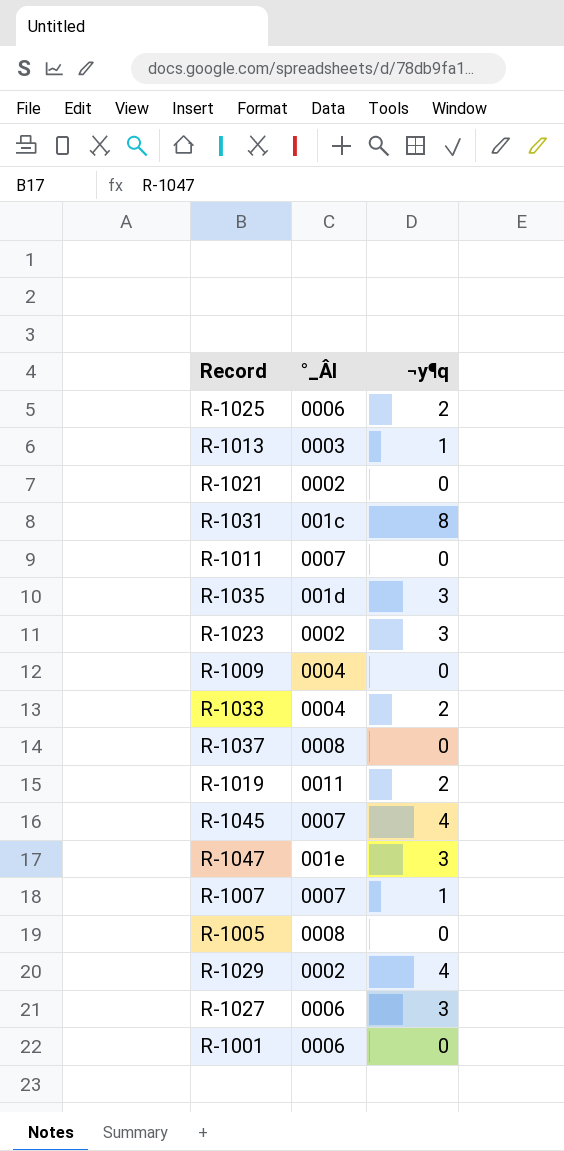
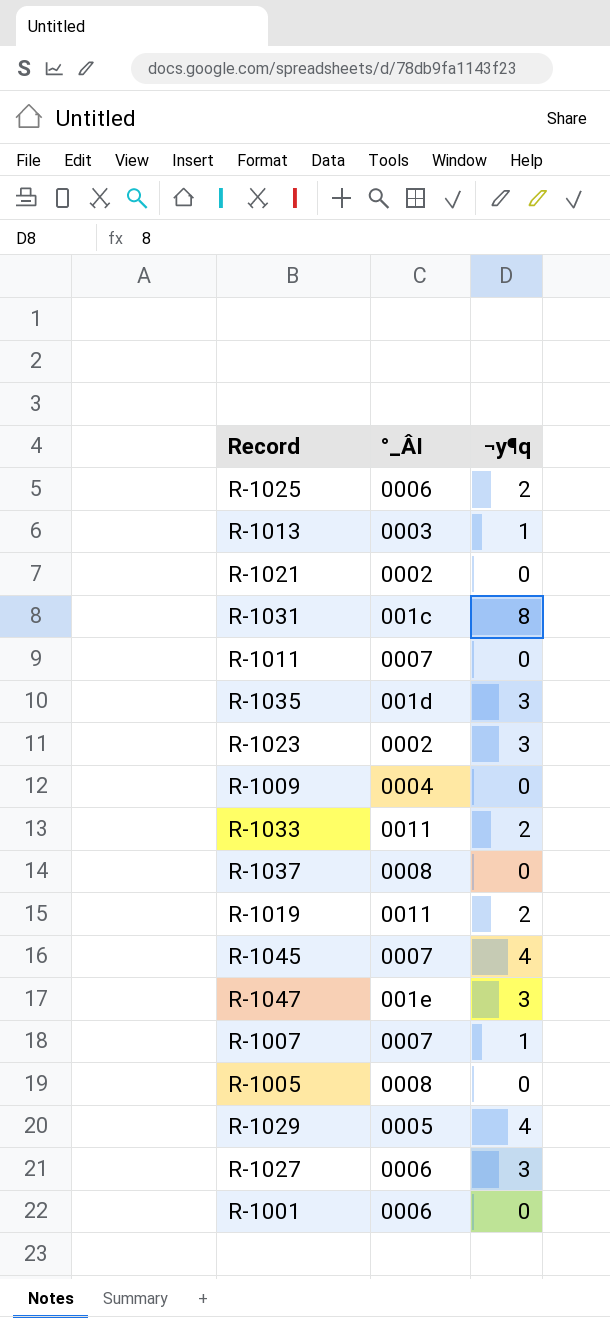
R-1033 | °_ÂI: 0004 -> 0011
R-1029 | °_ÂI: 0002 -> 0005

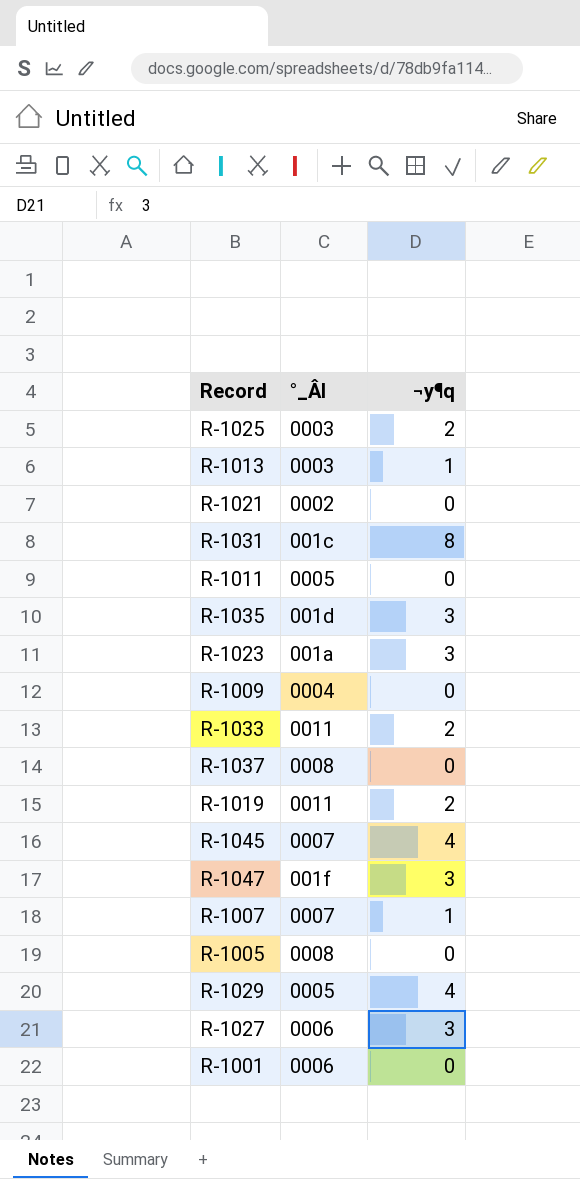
R-1025 | °_ÂI: 0006 -> 0003
R-1011 | °_ÂI: 0007 -> 0005
R-1023 | °_ÂI: 0002 -> 001a
R-1047 | °_ÂI: 001e -> 001f

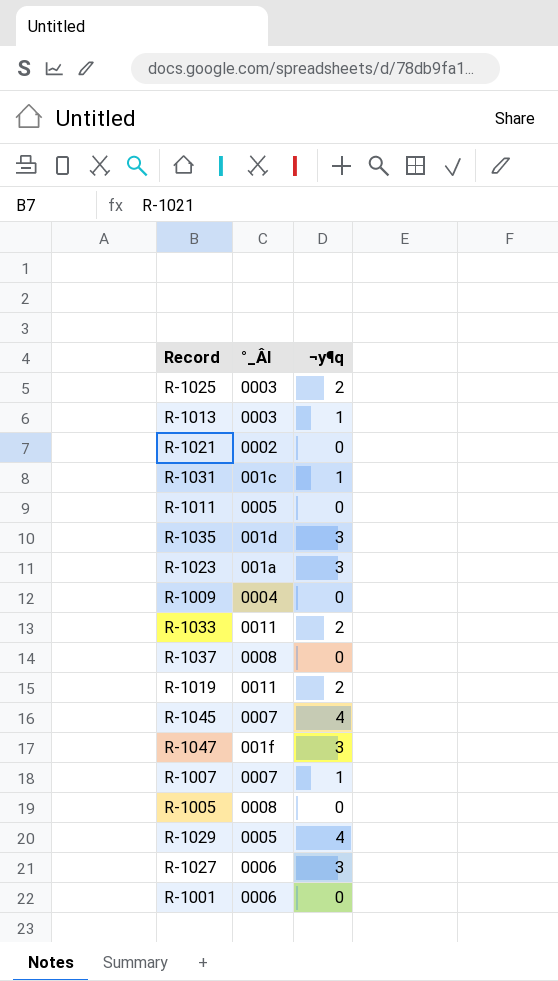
R-1031 | ¬y¶q: 8 -> 1

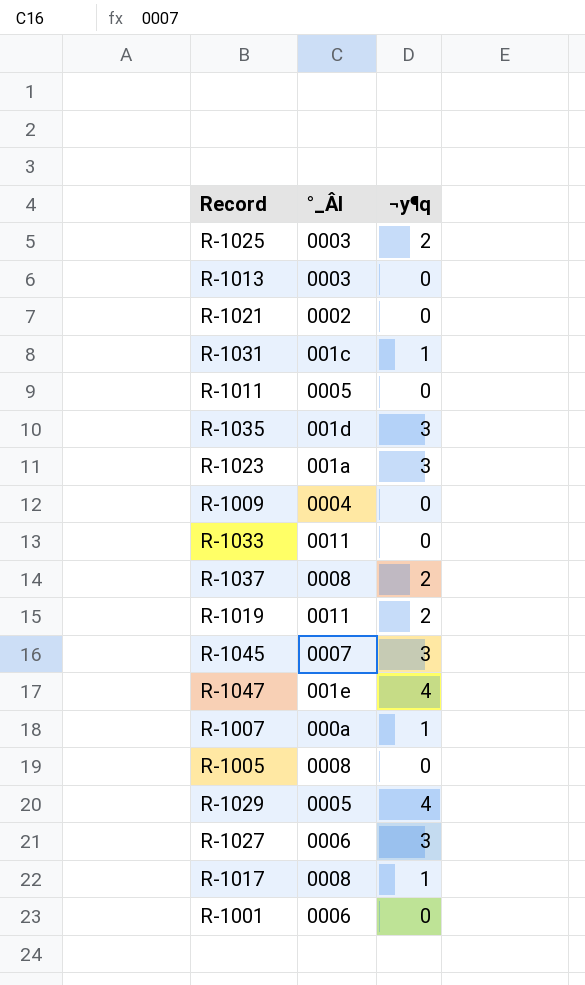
R-1013 | ¬y¶q: 1 -> 0
R-1033 | ¬y¶q: 2 -> 0
R-1037 | ¬y¶q: 0 -> 2
R-1045 | ¬y¶q: 4 -> 3
R-1047 | °_ÂI: 001f -> 001e
R-1047 | ¬y¶q: 3 -> 4
R-1007 | °_ÂI: 0007 -> 000a
row R-1017: none -> 0008 | 1

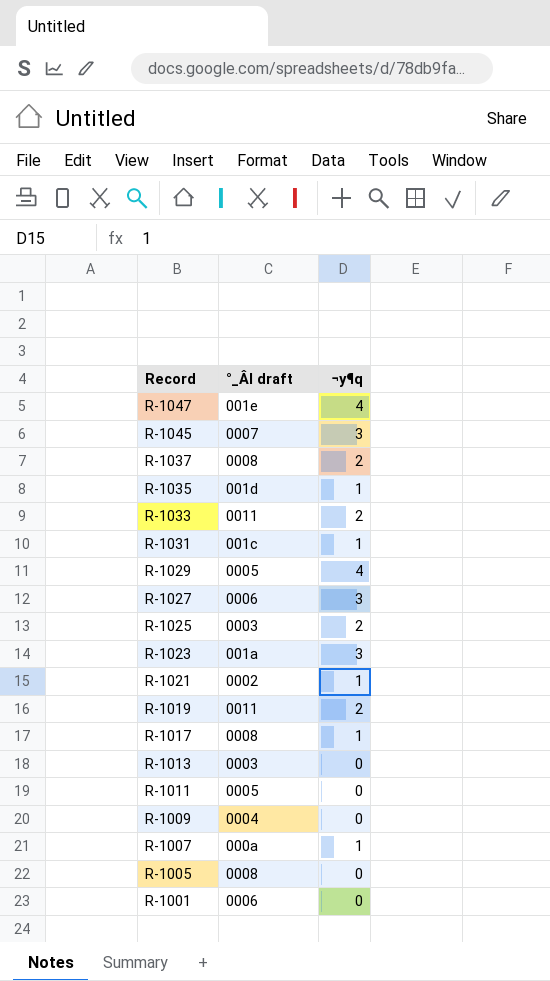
row order: none -> Record descending
column name: °_ÂI -> °_ÂI draft
R-1035 | ¬y¶q: 3 -> 1
R-1033 | ¬y¶q: 0 -> 2
R-1021 | ¬y¶q: 0 -> 1

